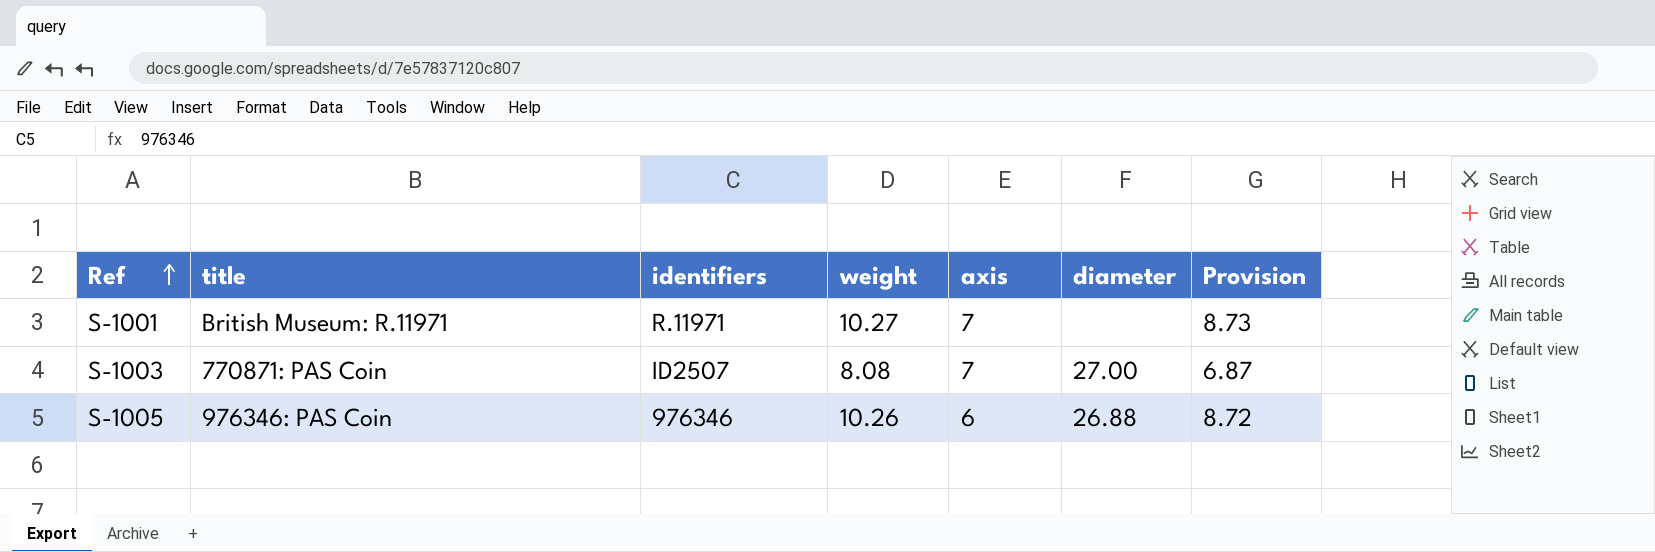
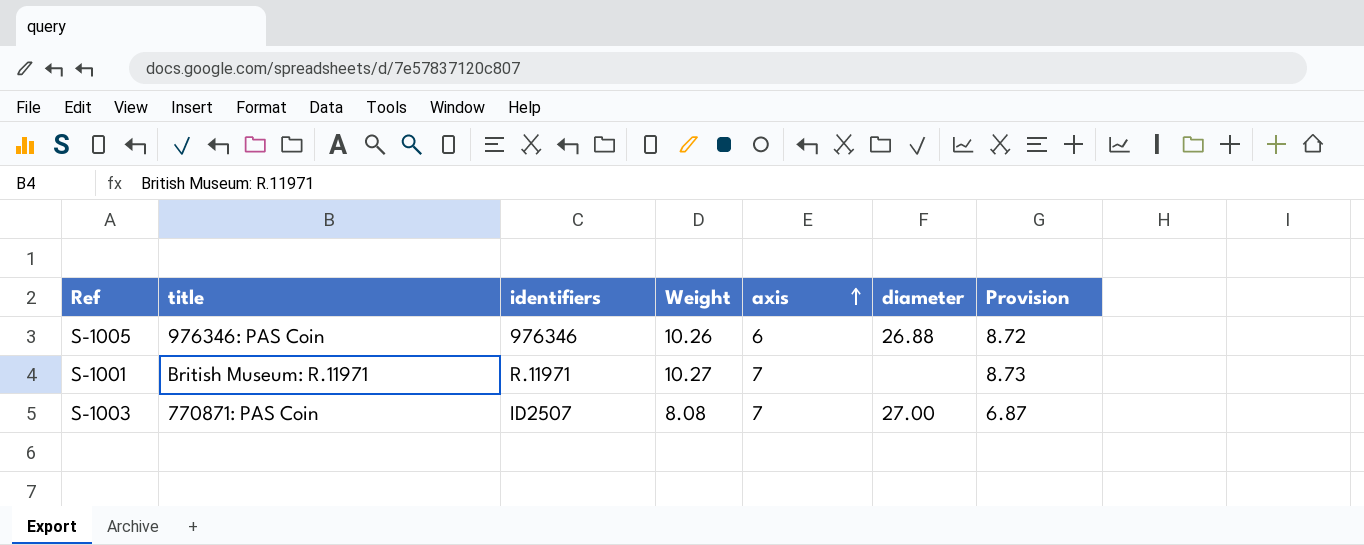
row order: Ref ascending -> axis ascending
column name: weight -> Weight

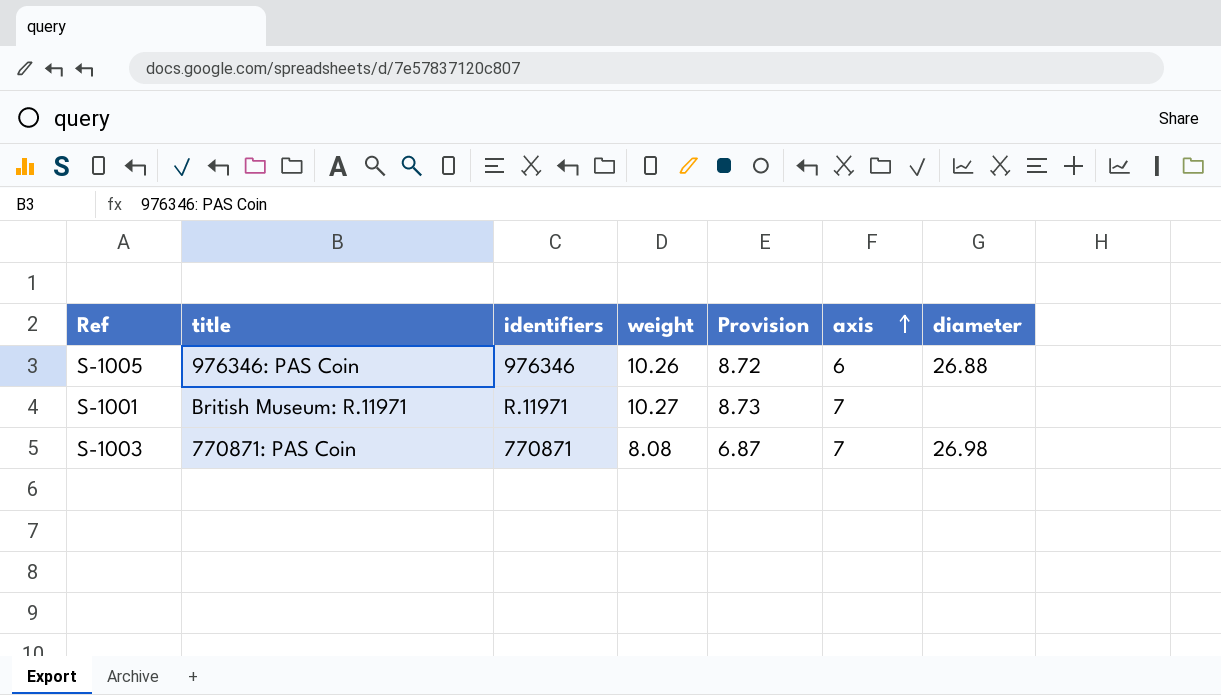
column name: Weight -> weight
column Provision | position: 7 -> 5
S-1003 | identifiers: ID2507 -> 770871
S-1003 | diameter: 27.00 -> 26.98

